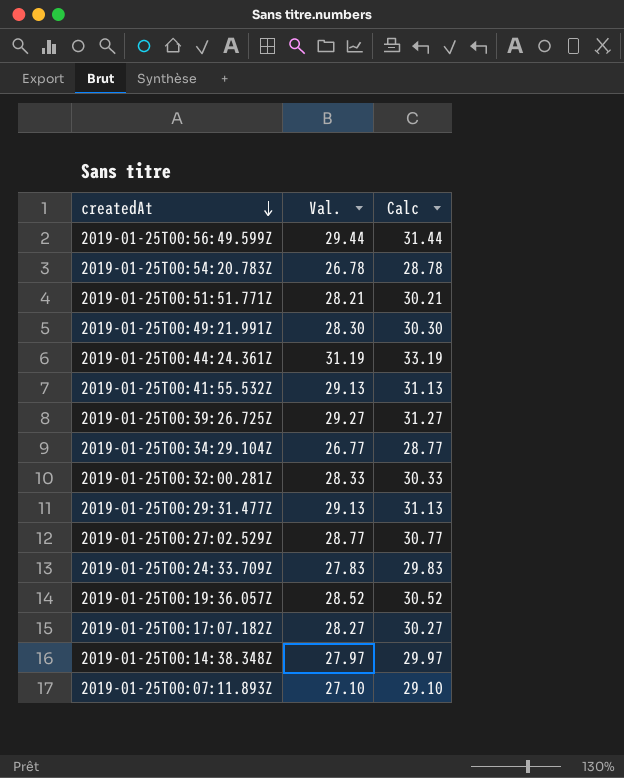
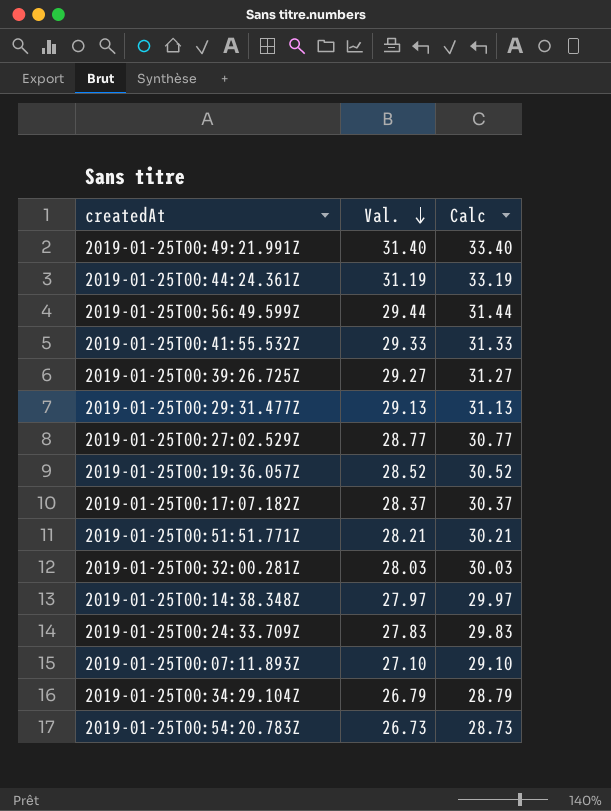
row order: createdAt descending -> Val. descending
2019-01-25T00:49:21.991Z | Val.: 28.30 -> 31.40
2019-01-25T00:49:21.991Z | Calc: 30.30 -> 33.40
2019-01-25T00:41:55.532Z | Val.: 29.13 -> 29.33
2019-01-25T00:41:55.532Z | Calc: 31.13 -> 31.33
2019-01-25T00:17:07.182Z | Val.: 28.27 -> 28.37
2019-01-25T00:17:07.182Z | Calc: 30.27 -> 30.37
2019-01-25T00:32:00.281Z | Val.: 28.33 -> 28.03
2019-01-25T00:32:00.281Z | Calc: 30.33 -> 30.03
2019-01-25T00:34:29.104Z | Val.: 26.77 -> 26.79
2019-01-25T00:34:29.104Z | Calc: 28.77 -> 28.79
2019-01-25T00:54:20.783Z | Val.: 26.78 -> 26.73
2019-01-25T00:54:20.783Z | Calc: 28.78 -> 28.73

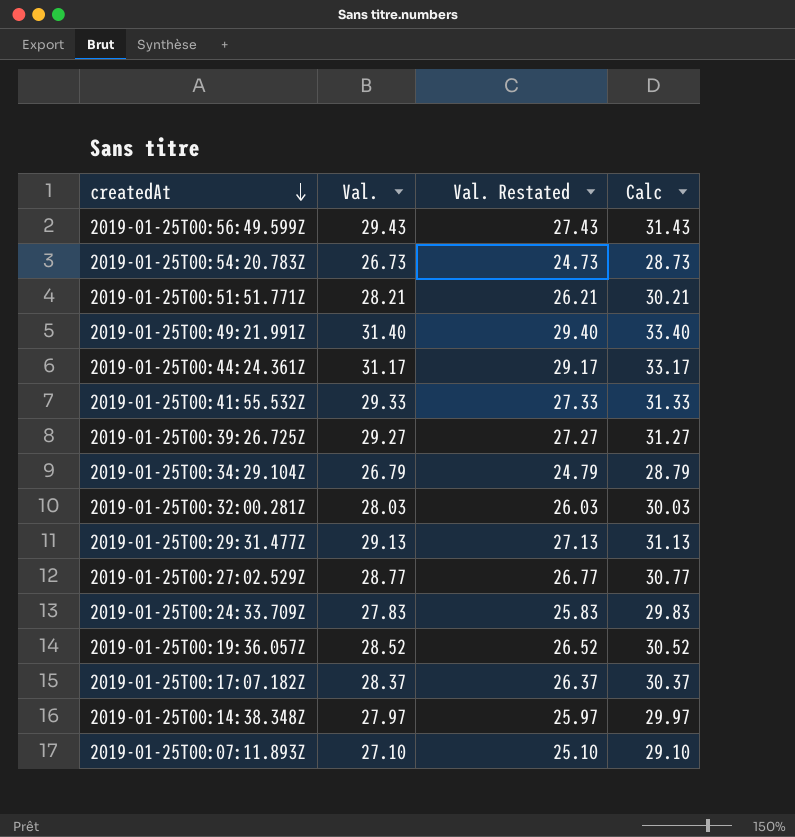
row order: Val. descending -> createdAt descending
column Val. Restated | formula: none -> [Val.] - 2
2019-01-25T00:56:49.599Z | Val.: 29.44 -> 29.43
2019-01-25T00:56:49.599Z | Calc: 31.44 -> 31.43
2019-01-25T00:44:24.361Z | Val.: 31.19 -> 31.17
2019-01-25T00:44:24.361Z | Calc: 33.19 -> 33.17

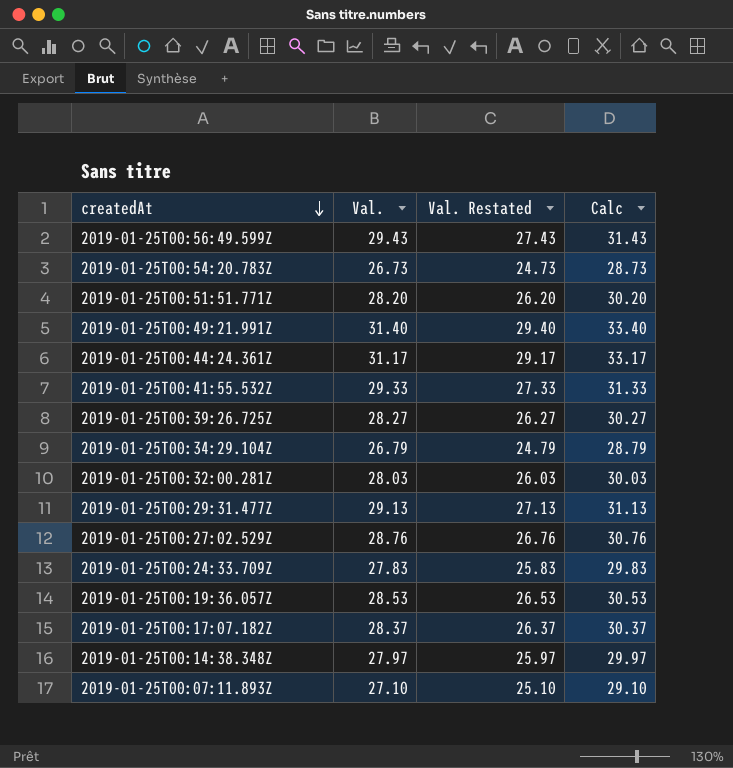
2019-01-25T00:51:51.771Z | Val.: 28.21 -> 28.20
2019-01-25T00:51:51.771Z | Val. Restated: 26.21 -> 26.20
2019-01-25T00:51:51.771Z | Calc: 30.21 -> 30.20
2019-01-25T00:39:26.725Z | Val.: 29.27 -> 28.27
2019-01-25T00:39:26.725Z | Val. Restated: 27.27 -> 26.27
2019-01-25T00:39:26.725Z | Calc: 31.27 -> 30.27
2019-01-25T00:27:02.529Z | Val.: 28.77 -> 28.76
2019-01-25T00:27:02.529Z | Val. Restated: 26.77 -> 26.76
2019-01-25T00:27:02.529Z | Calc: 30.77 -> 30.76
2019-01-25T00:19:36.057Z | Val.: 28.52 -> 28.53
2019-01-25T00:19:36.057Z | Val. Restated: 26.52 -> 26.53
2019-01-25T00:19:36.057Z | Calc: 30.52 -> 30.53

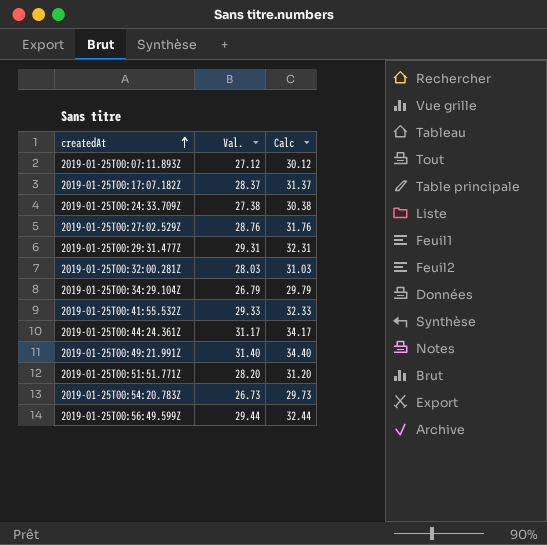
row order: createdAt descending -> createdAt ascending
column Val. Restated | formula: [Val.] - 2 -> none
column Calc | formula: [Val.] + 2 -> [Val.] + 3
row 2019-01-25T00:39:26.725Z: 28.27 | 26.27 | 30.27 -> none
row 2019-01-25T00:19:36.057Z: 28.53 | 26.53 | 30.53 -> none
row 2019-01-25T00:14:38.348Z: 27.97 | 25.97 | 29.97 -> none
2019-01-25T00:07:11.893Z | Val.: 27.10 -> 27.12
2019-01-25T00:24:33.709Z | Val.: 27.83 -> 27.38
2019-01-25T00:29:31.477Z | Val.: 29.13 -> 29.31
2019-01-25T00:56:49.599Z | Val.: 29.43 -> 29.44

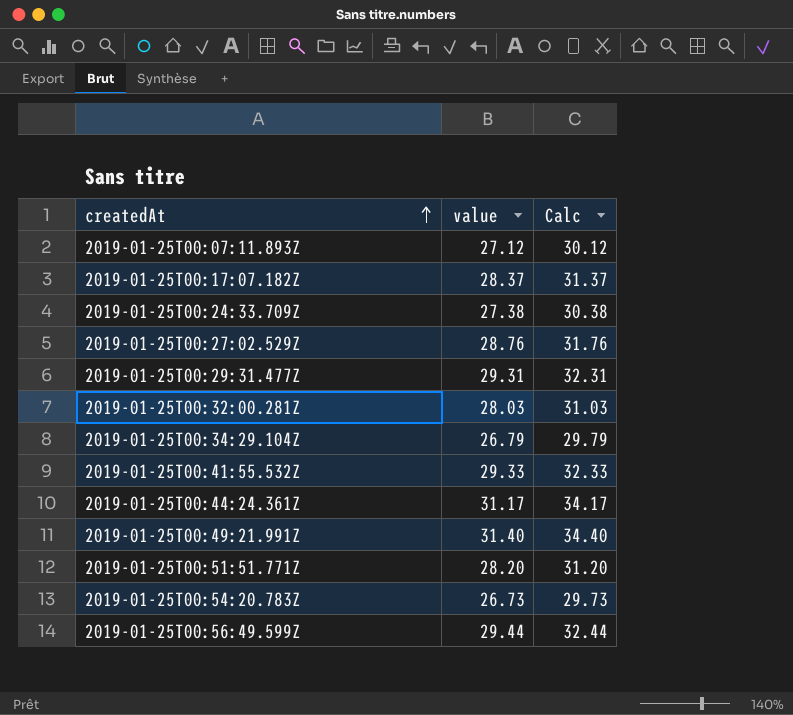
column name: Val. -> value

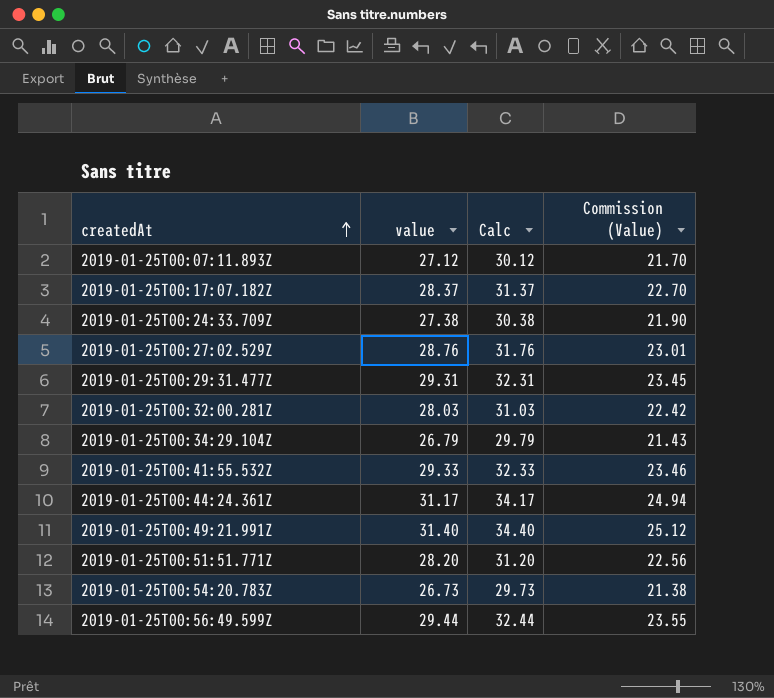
column Commission (Value) | formula: none -> [value] * 0.8

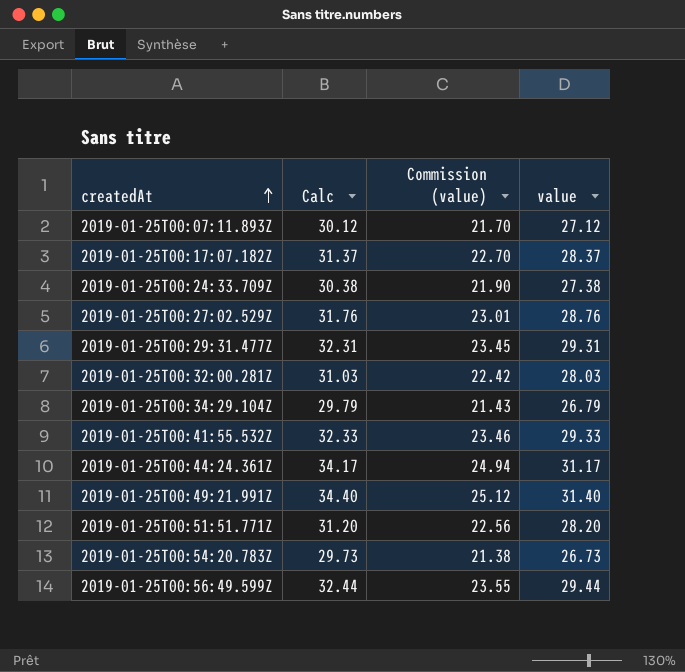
column name: Commission (Value) -> Commission (value)
column value | position: 2 -> 4

